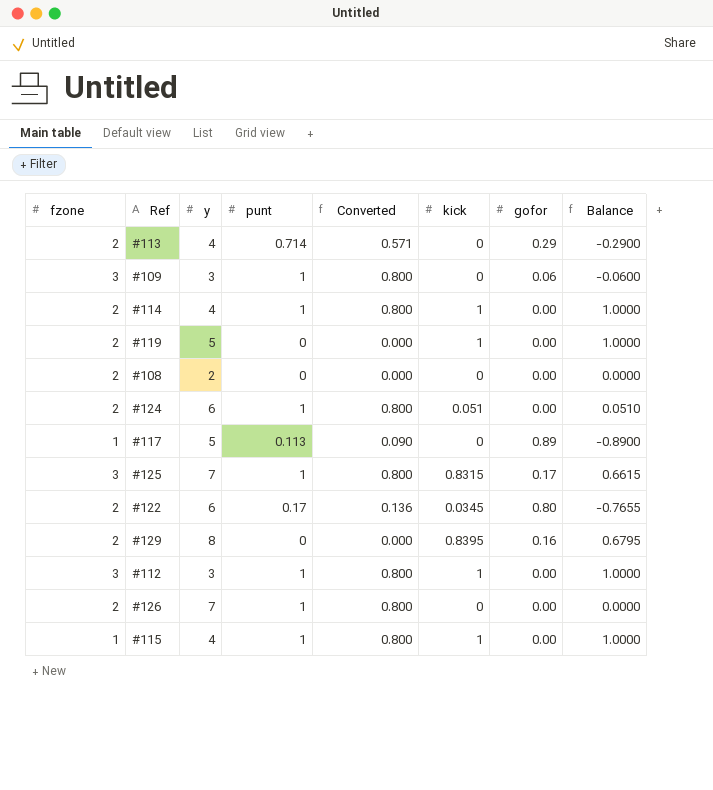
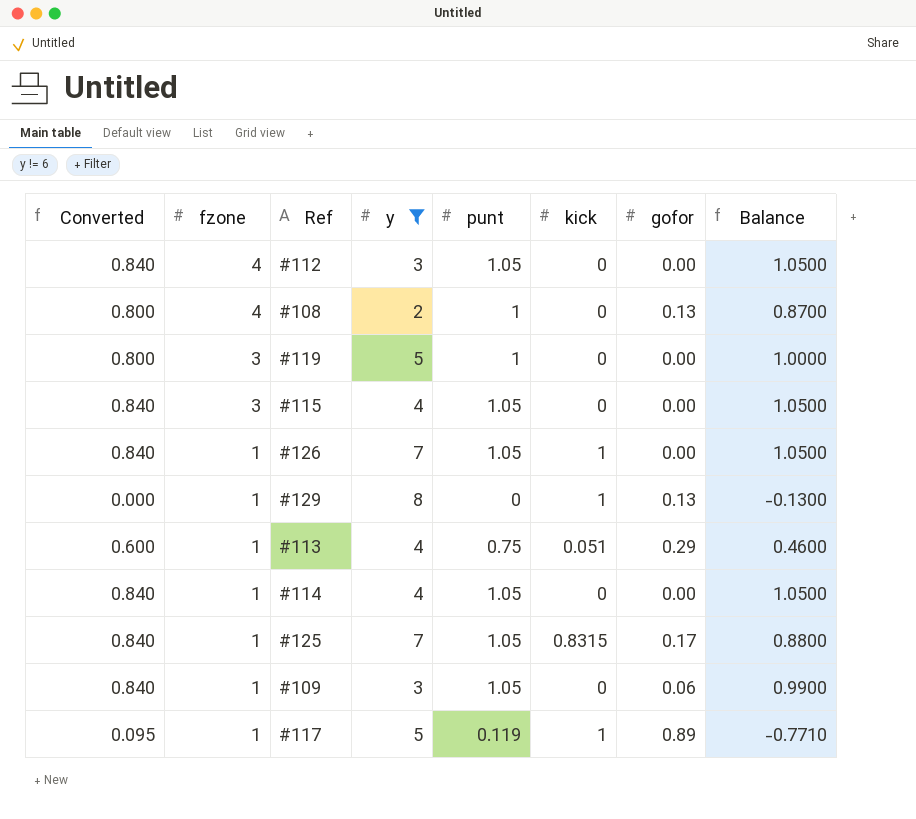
filter: none -> y != 6
row order: none -> fzone descending
column Converted | position: 5 -> 1
column Balance | formula: [kick] - [gofor] -> [punt] - [gofor]
#112 | Converted: 0.800 -> 0.840
#112 | fzone: 3 -> 4
#112 | punt: 1 -> 1.05
#112 | kick: 1 -> 0
#108 | Converted: 0.000 -> 0.800
#108 | fzone: 2 -> 4
#108 | punt: 0 -> 1
#108 | gofor: 0.00 -> 0.13
#119 | Converted: 0.000 -> 0.800
#119 | fzone: 2 -> 3
#119 | punt: 0 -> 1
#119 | kick: 1 -> 0
#115 | Converted: 0.800 -> 0.840
#115 | fzone: 1 -> 3
#115 | punt: 1 -> 1.05
#115 | kick: 1 -> 0
#126 | Converted: 0.800 -> 0.840
#126 | fzone: 2 -> 1
#126 | punt: 1 -> 1.05
#126 | kick: 0 -> 1
#129 | fzone: 2 -> 1
#129 | kick: 0.8395 -> 1
#129 | gofor: 0.16 -> 0.13
#113 | Converted: 0.571 -> 0.600
#113 | fzone: 2 -> 1
#113 | punt: 0.714 -> 0.75
#113 | kick: 0 -> 0.051
#114 | Converted: 0.800 -> 0.840
#114 | fzone: 2 -> 1
#114 | punt: 1 -> 1.05
#114 | kick: 1 -> 0
#125 | Converted: 0.800 -> 0.840
#125 | fzone: 3 -> 1
#125 | punt: 1 -> 1.05
#109 | Converted: 0.800 -> 0.840
#109 | fzone: 3 -> 1
#109 | punt: 1 -> 1.05
#117 | Converted: 0.090 -> 0.095
#117 | punt: 0.113 -> 0.119
#117 | kick: 0 -> 1

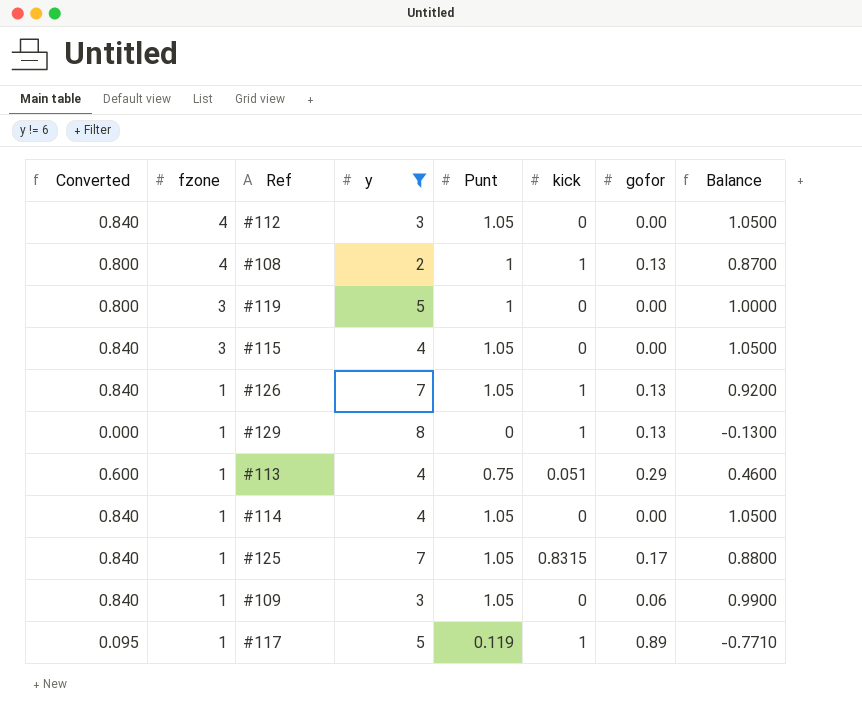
column name: punt -> Punt
#108 | kick: 0 -> 1
#126 | gofor: 0.00 -> 0.13
#126 | Balance: 1.0500 -> 0.9200

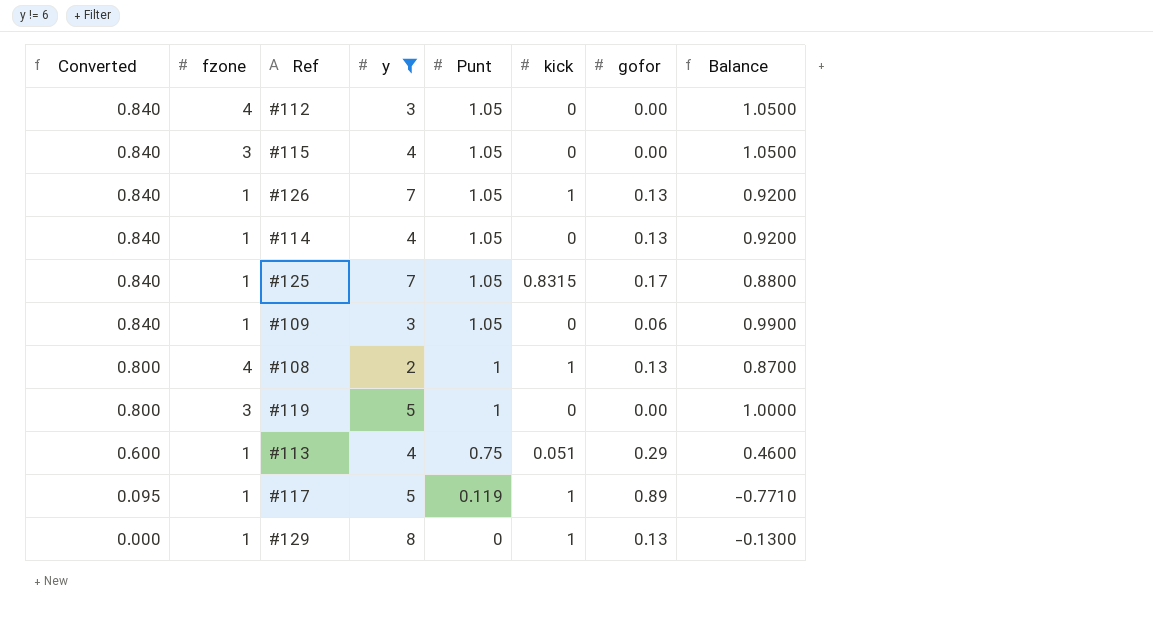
row order: fzone descending -> Converted descending
#114 | gofor: 0.00 -> 0.13
#114 | Balance: 1.0500 -> 0.9200

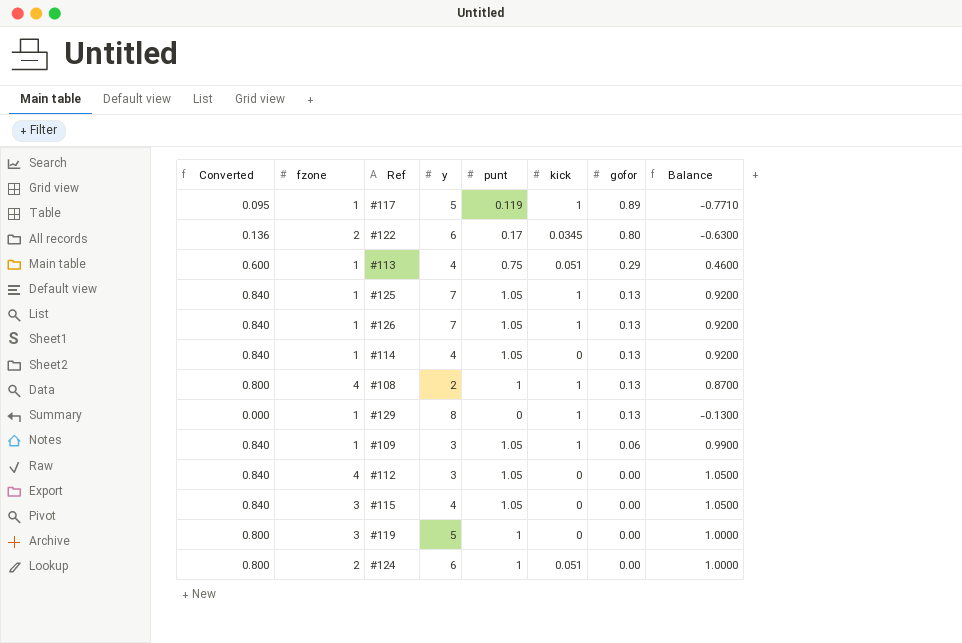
filter: y != 6 -> none
row order: Converted descending -> gofor descending
column name: Punt -> punt
#125 | kick: 0.8315 -> 1
#125 | gofor: 0.17 -> 0.13
#125 | Balance: 0.8800 -> 0.9200
#109 | kick: 0 -> 1

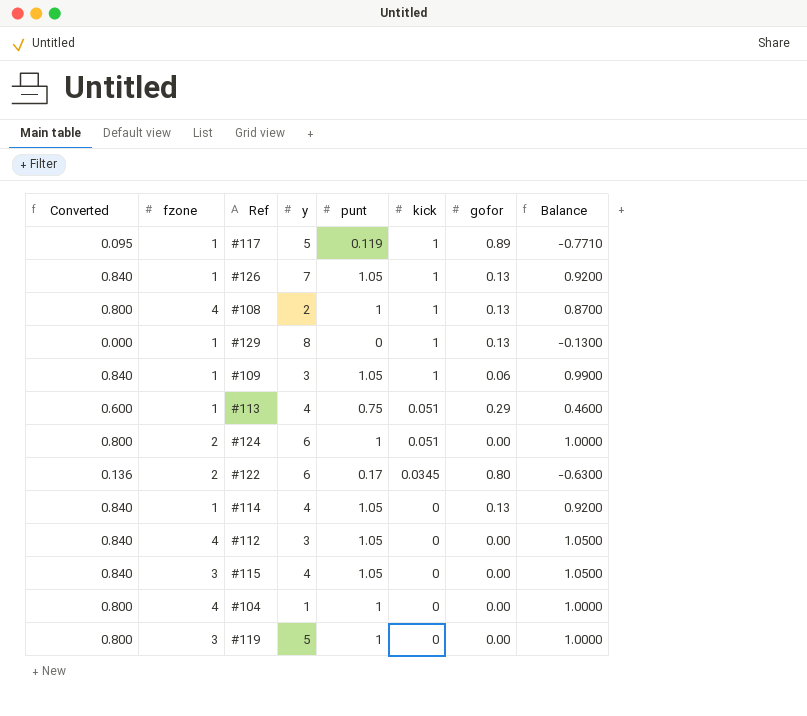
row order: gofor descending -> kick descending
row #125: 0.840 | 1 | 7 | 1.05 | 1 | 0.13 | 0.9200 -> none
row #104: none -> 0.800 | 4 | 1 | 1 | 0 | 0.00 | 1.0000

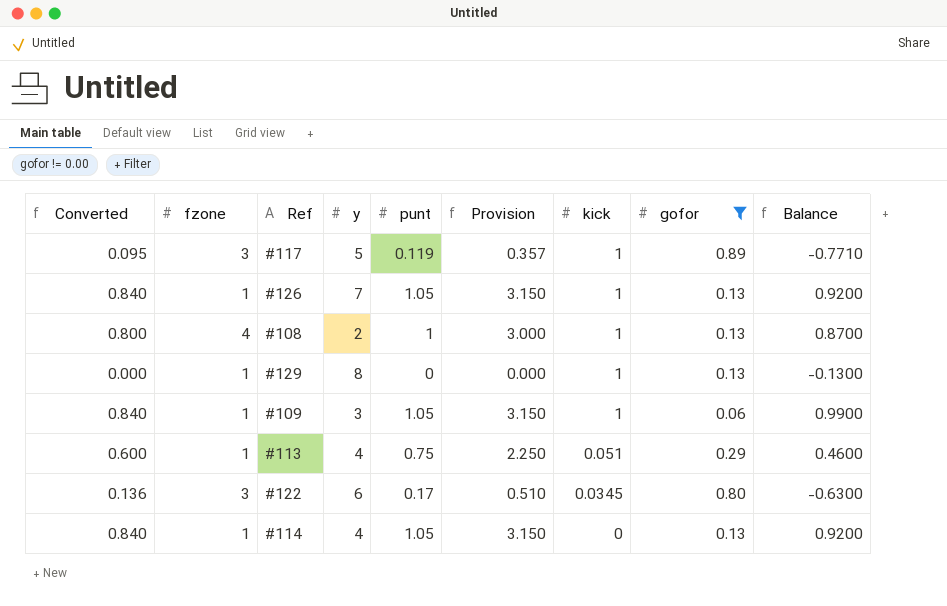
filter: none -> gofor != 0.00
column Provision | formula: none -> [punt] * 3
#117 | fzone: 1 -> 3
#122 | fzone: 2 -> 3

